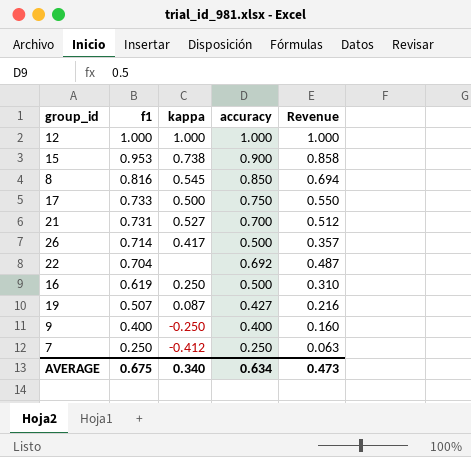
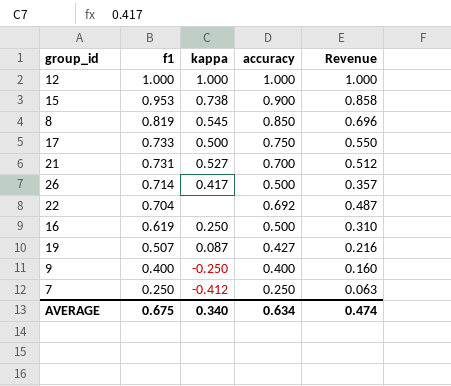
8 | f1: 0.816 -> 0.819
8 | Revenue: 0.694 -> 0.696
AVERAGE | Revenue: 0.473 -> 0.474

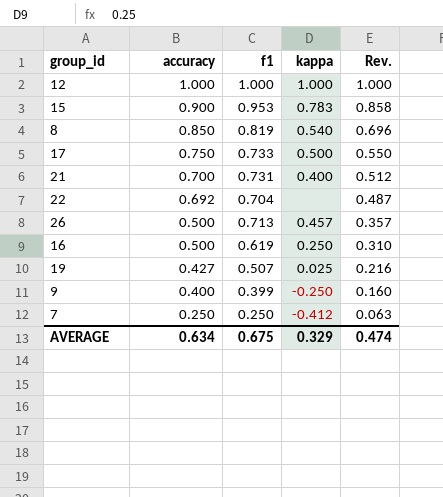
row order: f1 descending -> accuracy descending
column accuracy | position: 4 -> 2
column name: Revenue -> Rev.
15 | kappa: 0.738 -> 0.783
8 | kappa: 0.545 -> 0.540
21 | kappa: 0.527 -> 0.400
26 | f1: 0.714 -> 0.713
26 | kappa: 0.417 -> 0.457
19 | kappa: 0.087 -> 0.025
9 | f1: 0.400 -> 0.399
AVERAGE | kappa: 0.340 -> 0.329

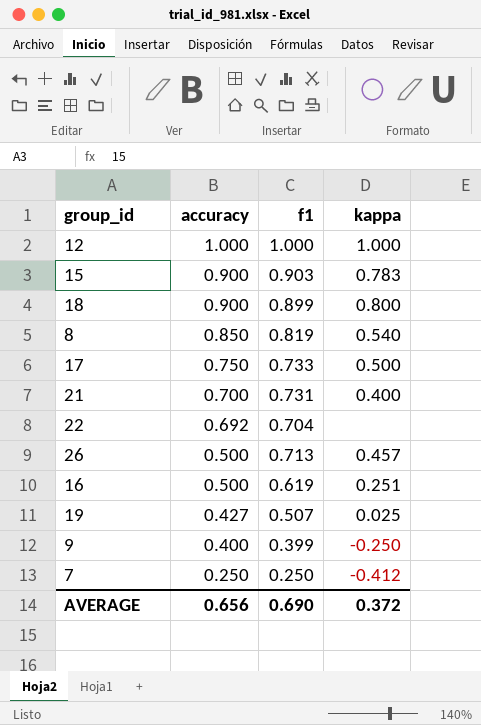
column Rev. | formula: [accuracy] * [f1] -> none
15 | f1: 0.953 -> 0.903
row 18: none -> 0.900 | 0.899 | 0.800
16 | kappa: 0.250 -> 0.251
AVERAGE | accuracy: 0.634 -> 0.656
AVERAGE | f1: 0.675 -> 0.690
AVERAGE | kappa: 0.329 -> 0.372

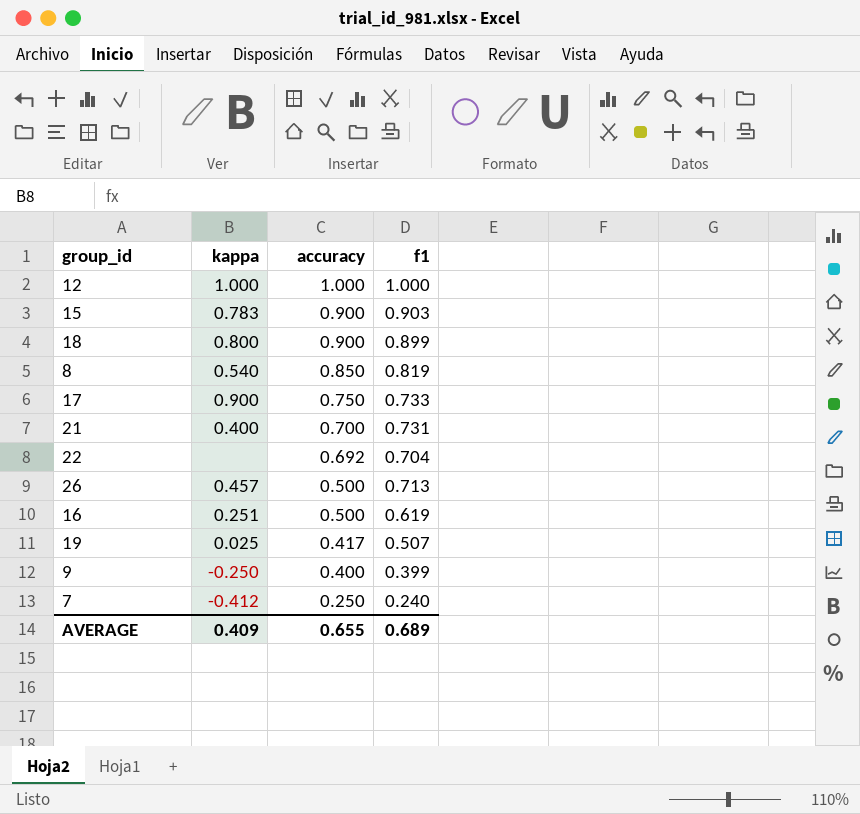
column kappa | position: 4 -> 2
17 | kappa: 0.500 -> 0.900
19 | accuracy: 0.427 -> 0.417
7 | f1: 0.250 -> 0.240
AVERAGE | kappa: 0.372 -> 0.409
AVERAGE | accuracy: 0.656 -> 0.655
AVERAGE | f1: 0.690 -> 0.689

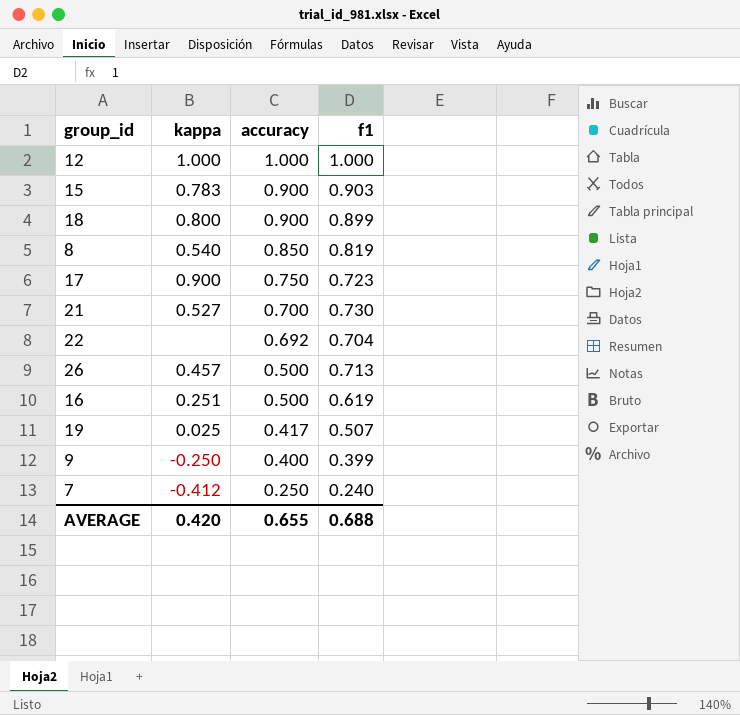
17 | f1: 0.733 -> 0.723
21 | kappa: 0.400 -> 0.527
21 | f1: 0.731 -> 0.730
AVERAGE | kappa: 0.409 -> 0.420
AVERAGE | f1: 0.689 -> 0.688

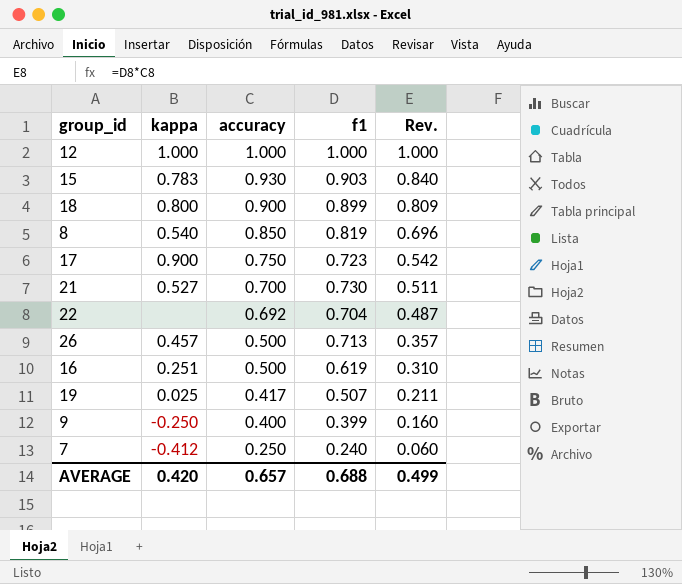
column Rev. | formula: none -> [accuracy] * [f1]
15 | accuracy: 0.900 -> 0.930
AVERAGE | accuracy: 0.655 -> 0.657

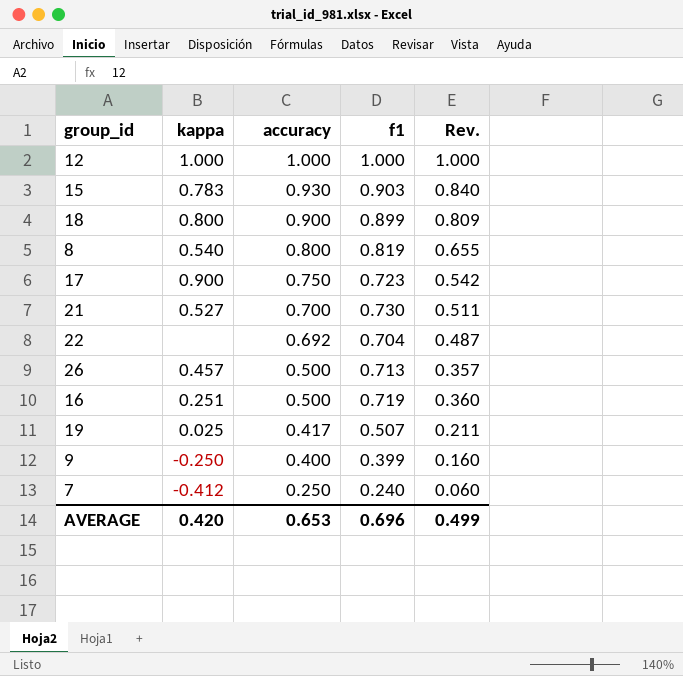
8 | accuracy: 0.850 -> 0.800
8 | Rev.: 0.696 -> 0.655
16 | f1: 0.619 -> 0.719
16 | Rev.: 0.310 -> 0.360
AVERAGE | accuracy: 0.657 -> 0.653
AVERAGE | f1: 0.688 -> 0.696

